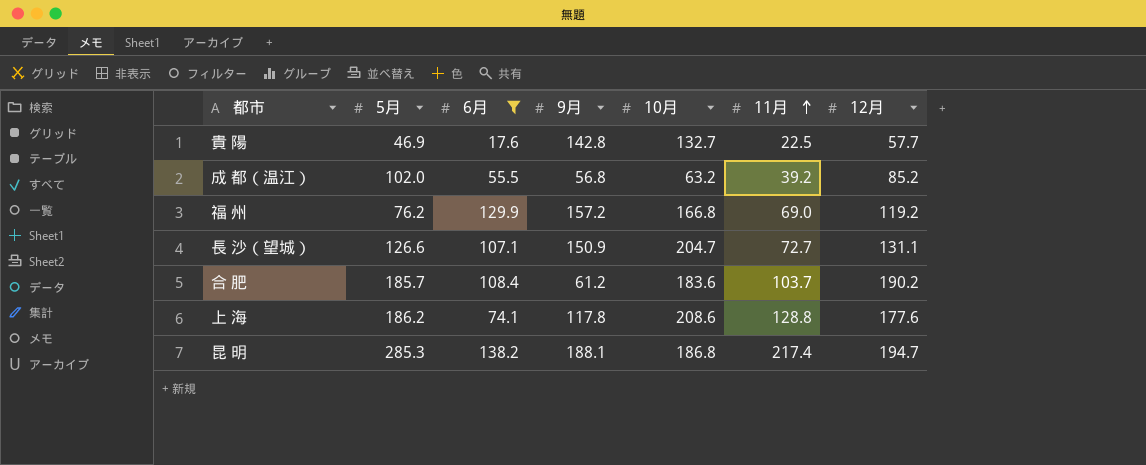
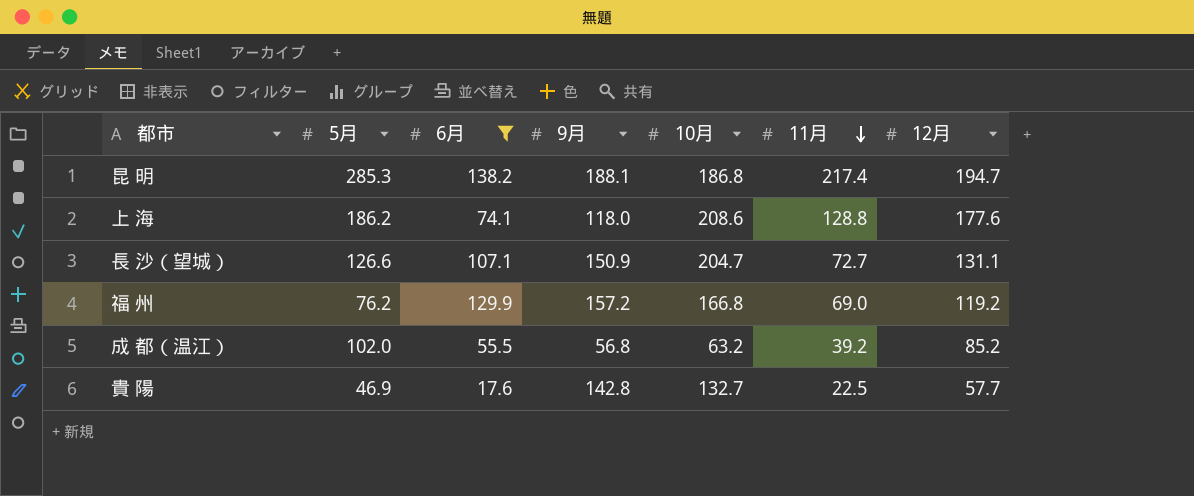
row order: 11月 ascending -> 11月 descending
row 合 肥: 185.7 | 108.4 | 61.2 | 183.6 | 103.7 | 190.2 -> none
上 海 | 9月: 117.8 -> 118.0

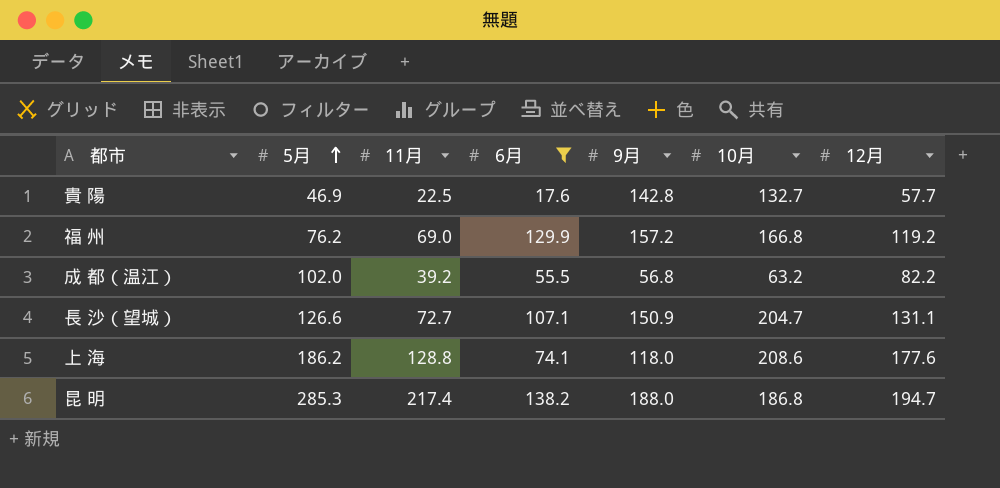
row order: 11月 descending -> 5月 ascending
column 11月 | position: 6 -> 3
成 都（温江） | 12月: 85.2 -> 82.2
昆 明 | 9月: 188.1 -> 188.0

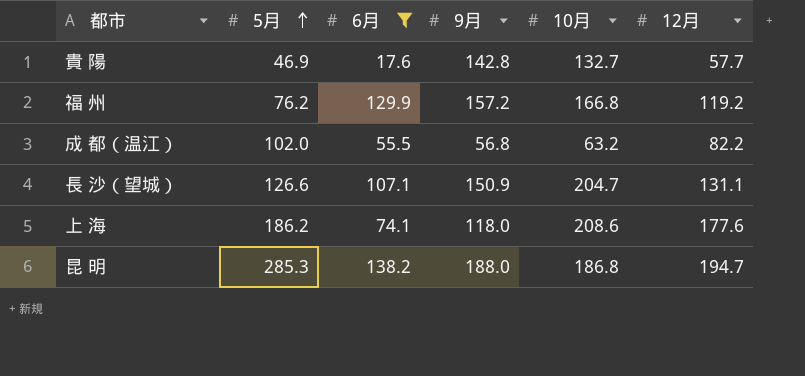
column 11月 | position: 3 -> none

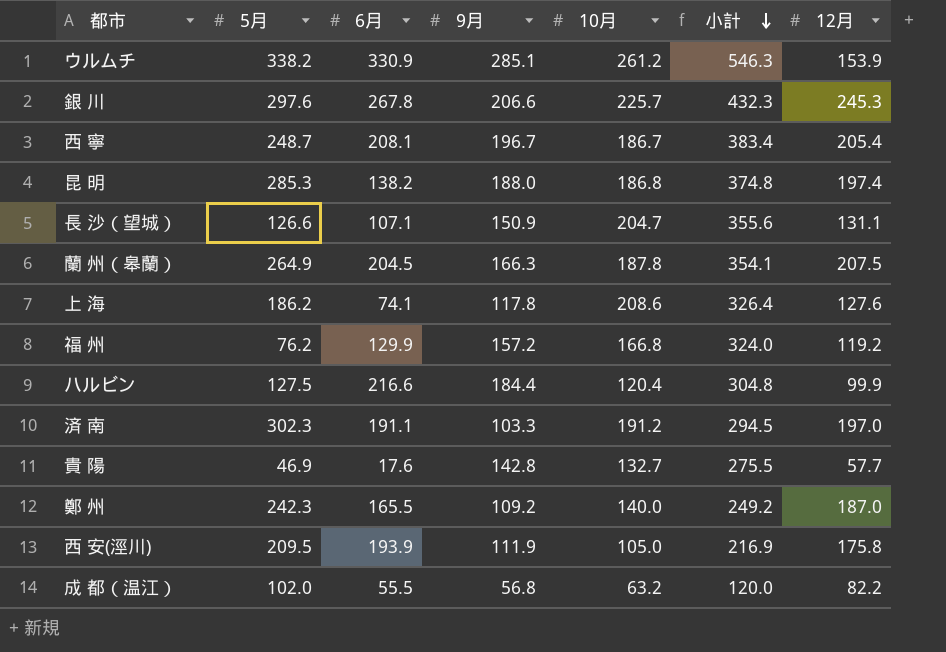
filter: 6月 <= 138.2 -> none
row order: 5月 ascending -> 小計 descending
column 小計 | formula: none -> [9月] + [10月]
昆 明 | 12月: 194.7 -> 197.4
上 海 | 9月: 118.0 -> 117.8
上 海 | 12月: 177.6 -> 127.6

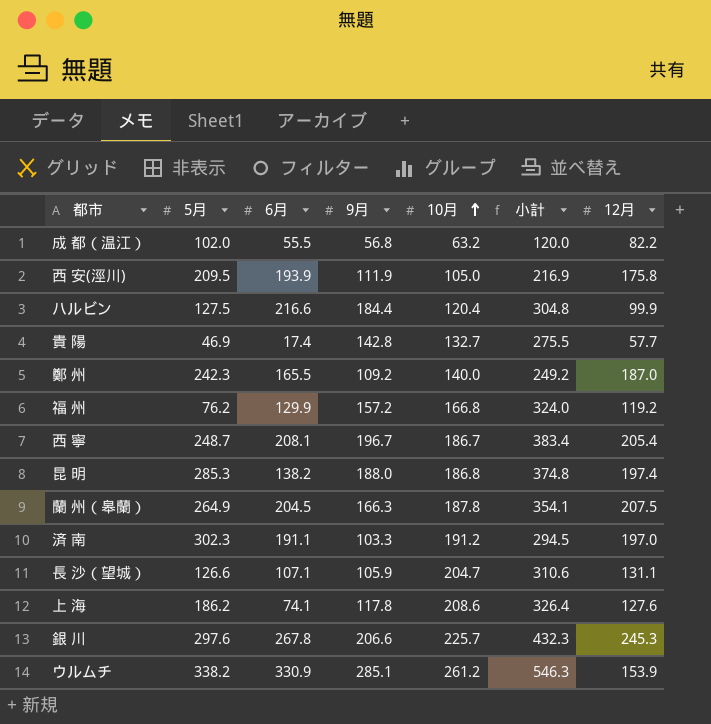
row order: 小計 descending -> 10月 ascending
貴 陽 | 6月: 17.6 -> 17.4
長 沙（望城） | 9月: 150.9 -> 105.9
長 沙（望城） | 小計: 355.6 -> 310.6

